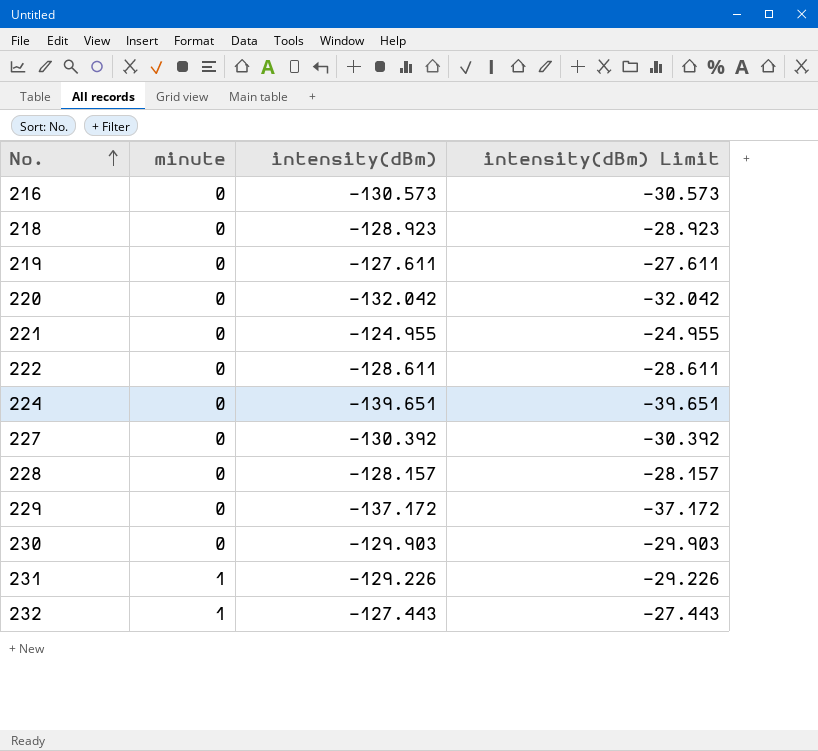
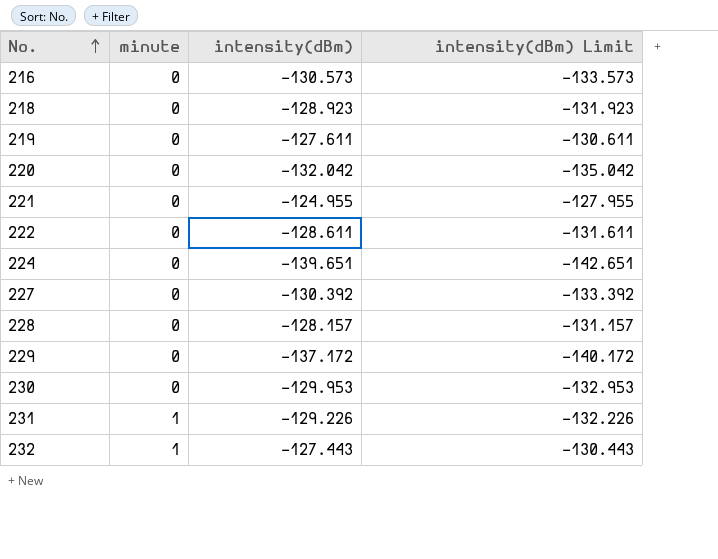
column intensity(dBm) Limit | formula: [intensity(dBm)] + 100 -> [intensity(dBm)] - 3
230 | intensity(dBm): -129.903 -> -129.953

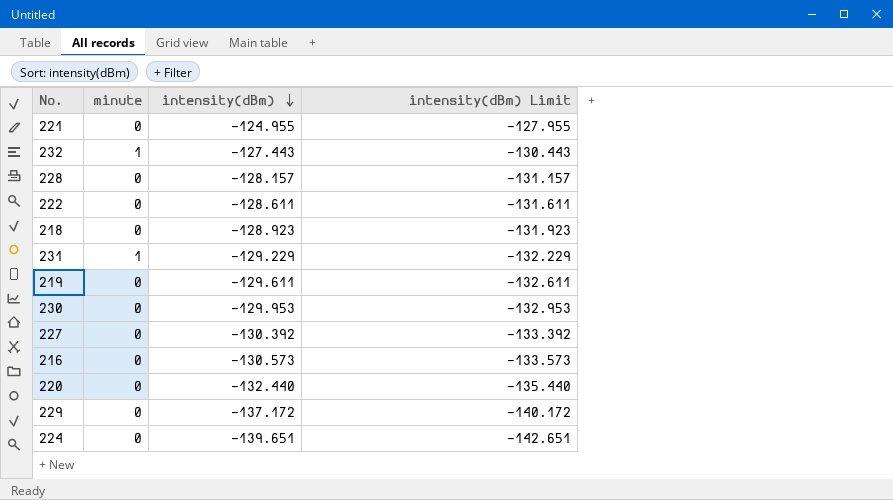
row order: No. ascending -> intensity(dBm) descending
231 | intensity(dBm): -129.226 -> -129.229
231 | intensity(dBm) Limit: -132.226 -> -132.229
219 | intensity(dBm): -127.611 -> -129.611
219 | intensity(dBm) Limit: -130.611 -> -132.611
220 | intensity(dBm): -132.042 -> -132.440
220 | intensity(dBm) Limit: -135.042 -> -135.440

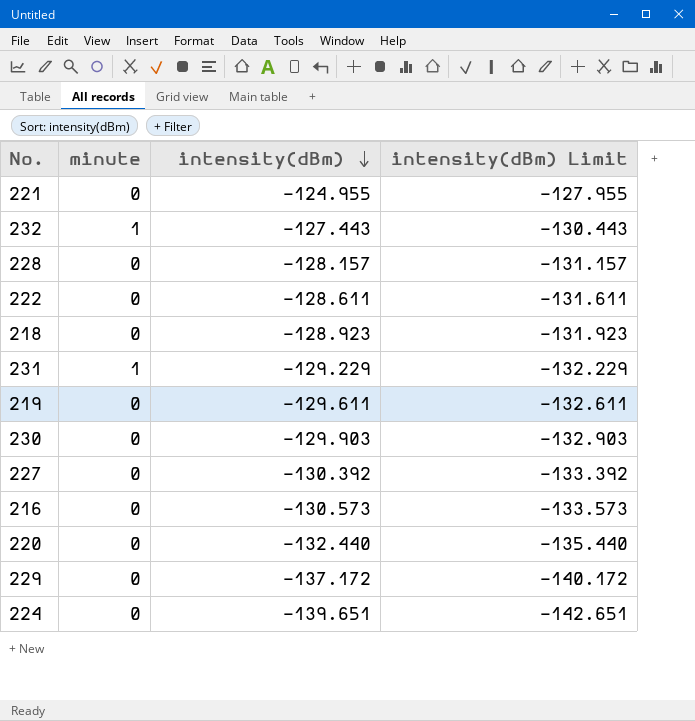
230 | intensity(dBm): -129.953 -> -129.903
230 | intensity(dBm) Limit: -132.953 -> -132.903

